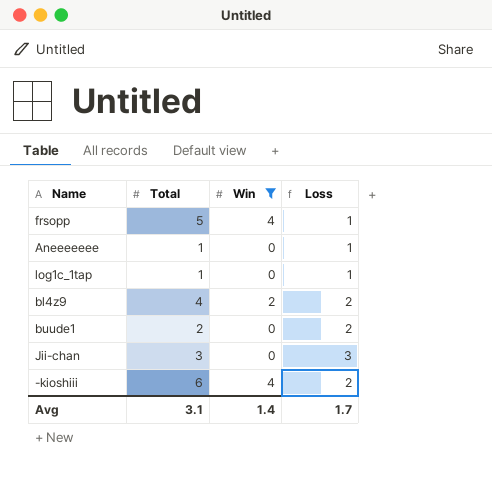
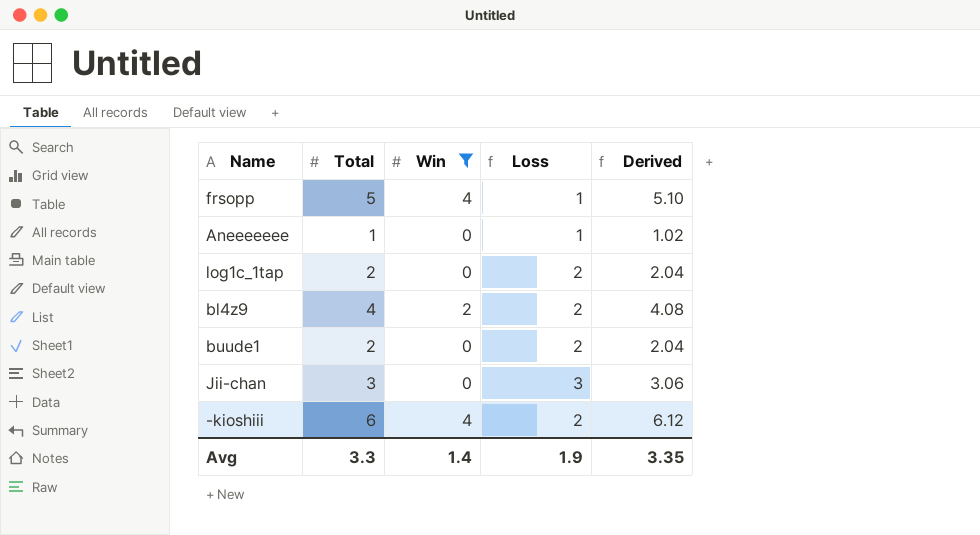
column Derived | formula: none -> [Total] * 1.02
log1c_1tap | Total: 1 -> 2
log1c_1tap | Loss: 1 -> 2
Avg | Total: 3.1 -> 3.3
Avg | Loss: 1.7 -> 1.9

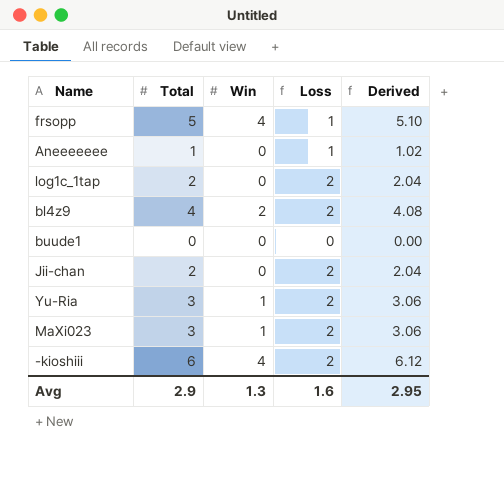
filter: Win != 1 -> none
buude1 | Total: 2 -> 0
buude1 | Loss: 2 -> 0
buude1 | Derived: 2.04 -> 0.00
Jii-chan | Total: 3 -> 2
Jii-chan | Loss: 3 -> 2
Jii-chan | Derived: 3.06 -> 2.04
Avg | Total: 3.3 -> 2.9
Avg | Win: 1.4 -> 1.3
Avg | Loss: 1.9 -> 1.6
Avg | Derived: 3.35 -> 2.95

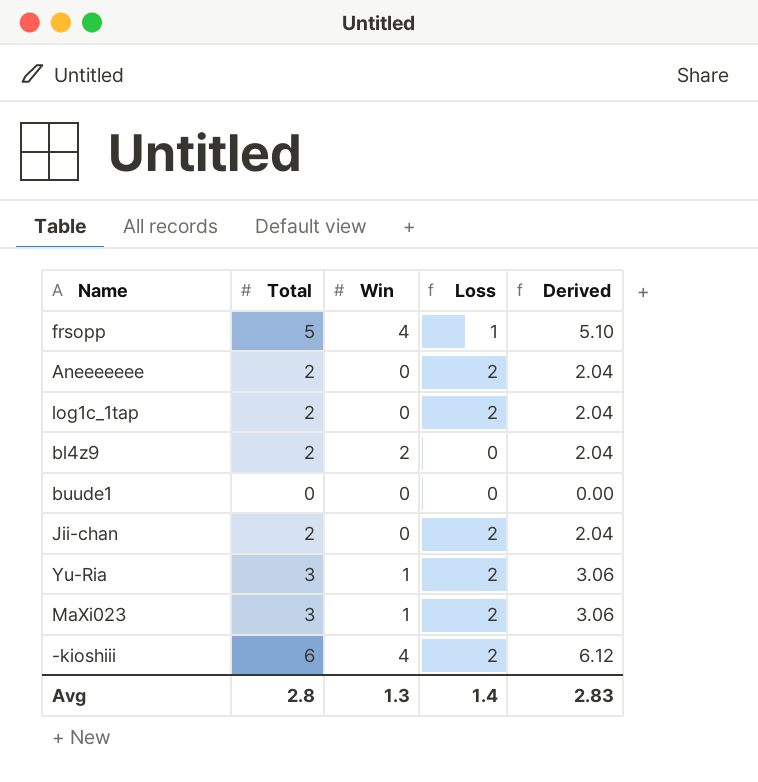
Aneeeeeee | Total: 1 -> 2
Aneeeeeee | Loss: 1 -> 2
Aneeeeeee | Derived: 1.02 -> 2.04
bl4z9 | Total: 4 -> 2
bl4z9 | Loss: 2 -> 0
bl4z9 | Derived: 4.08 -> 2.04
Avg | Total: 2.9 -> 2.8
Avg | Loss: 1.6 -> 1.4
Avg | Derived: 2.95 -> 2.83

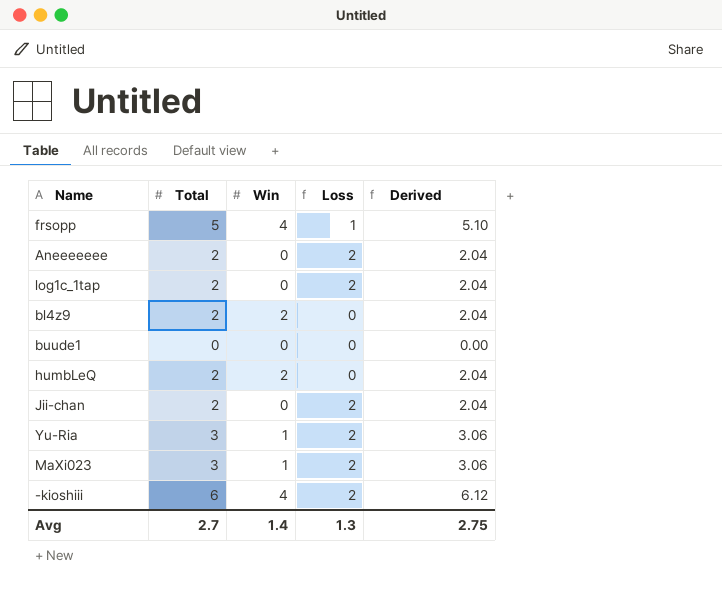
row humbLeQ: none -> 2 | 2 | 0 | 2.04
Avg | Total: 2.8 -> 2.7
Avg | Win: 1.3 -> 1.4
Avg | Loss: 1.4 -> 1.3
Avg | Derived: 2.83 -> 2.75

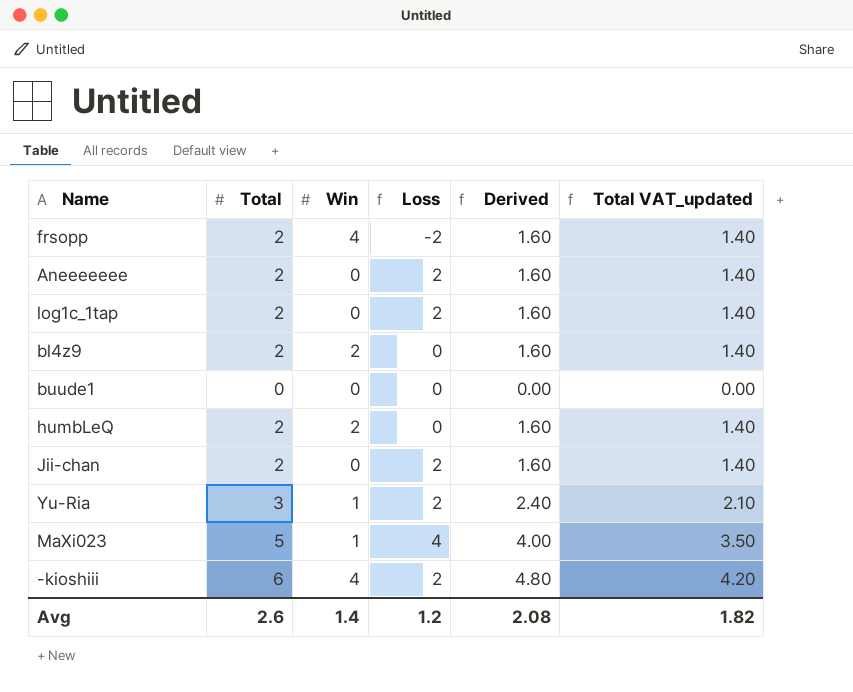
column Derived | formula: [Total] * 1.02 -> [Total] * 0.8
column Total VAT_updated | formula: none -> [Total] * 0.7
frsopp | Total: 5 -> 2
frsopp | Loss: 1 -> -2
MaXi023 | Total: 3 -> 5
MaXi023 | Loss: 2 -> 4
Avg | Total: 2.7 -> 2.6
Avg | Loss: 1.3 -> 1.2
Avg | Derived: 2.75 -> 2.08

